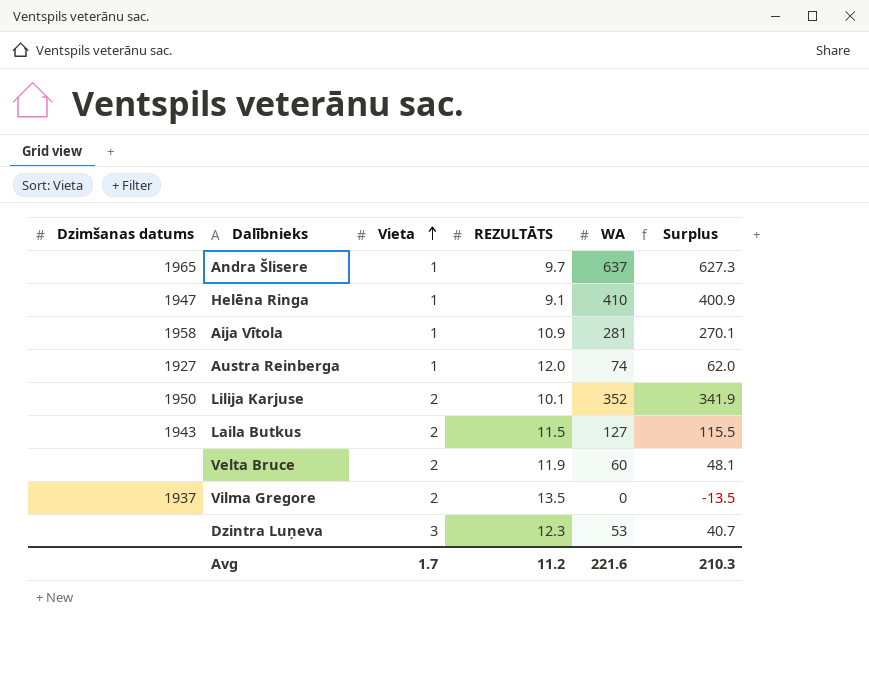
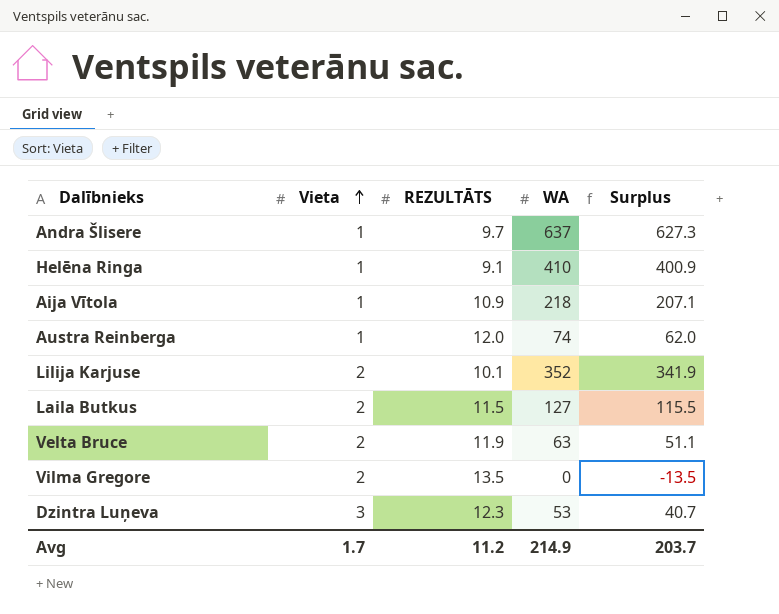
column Dzimšanas datums | position: 1 -> none
Aija Vītola | WA: 281 -> 218
Aija Vītola | Surplus: 270.1 -> 207.1
Velta Bruce | WA: 60 -> 63
Velta Bruce | Surplus: 48.1 -> 51.1
Avg | WA: 221.6 -> 214.9
Avg | Surplus: 210.3 -> 203.7

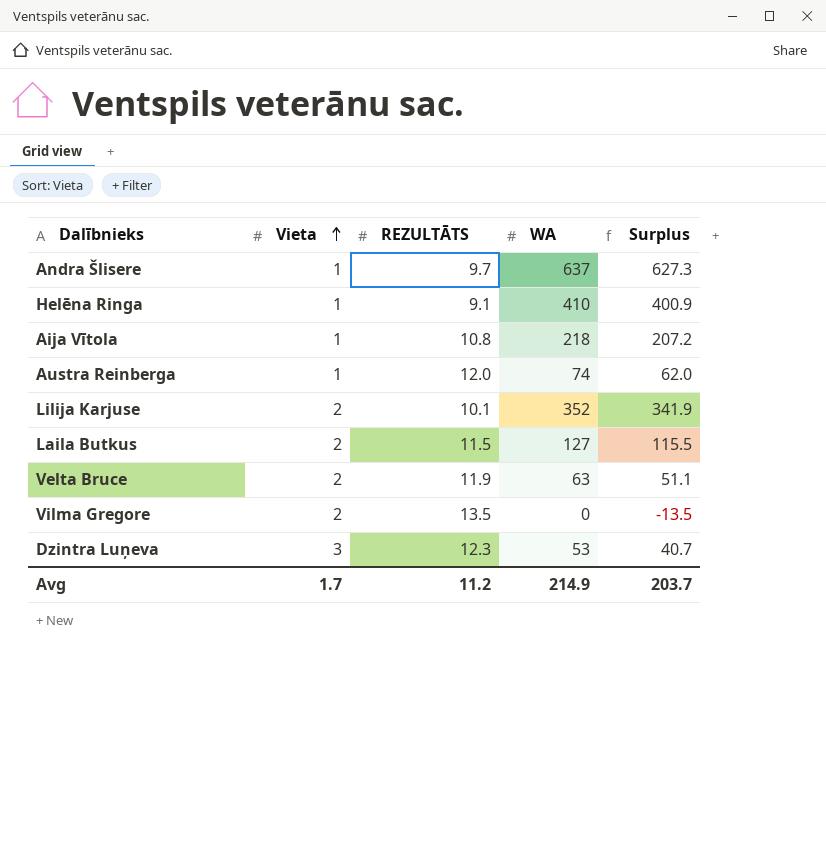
Aija Vītola | REZULTĀTS: 10.9 -> 10.8
Aija Vītola | Surplus: 207.1 -> 207.2

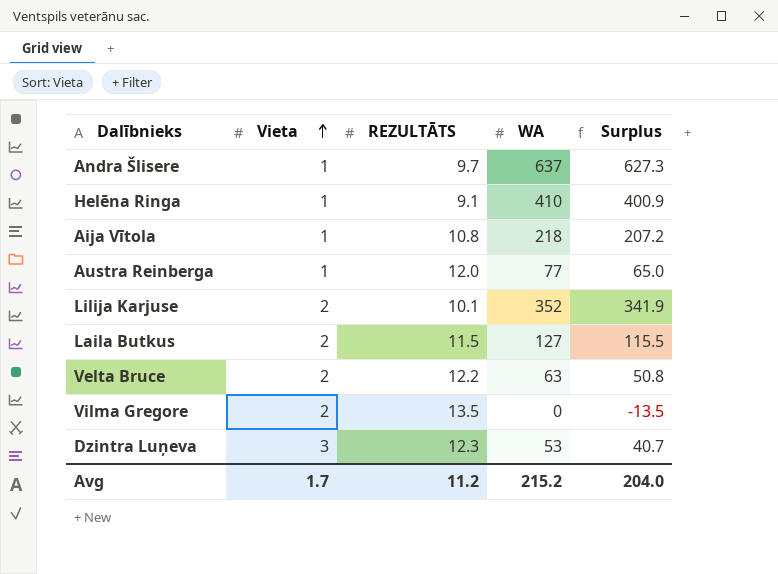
Austra Reinberga | WA: 74 -> 77
Austra Reinberga | Surplus: 62.0 -> 65.0
Velta Bruce | REZULTĀTS: 11.9 -> 12.2
Velta Bruce | Surplus: 51.1 -> 50.8
Avg | WA: 214.9 -> 215.2
Avg | Surplus: 203.7 -> 204.0

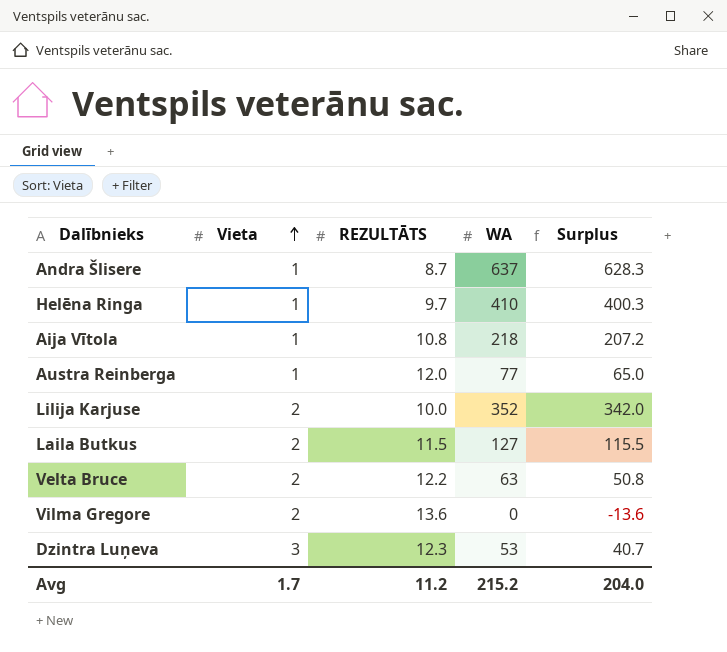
Andra Šlisere | REZULTĀTS: 9.7 -> 8.7
Andra Šlisere | Surplus: 627.3 -> 628.3
Helēna Ringa | REZULTĀTS: 9.1 -> 9.7
Helēna Ringa | Surplus: 400.9 -> 400.3
Lilija Karjuse | REZULTĀTS: 10.1 -> 10.0
Lilija Karjuse | Surplus: 341.9 -> 342.0
Vilma Gregore | REZULTĀTS: 13.5 -> 13.6
Vilma Gregore | Surplus: -13.5 -> -13.6

